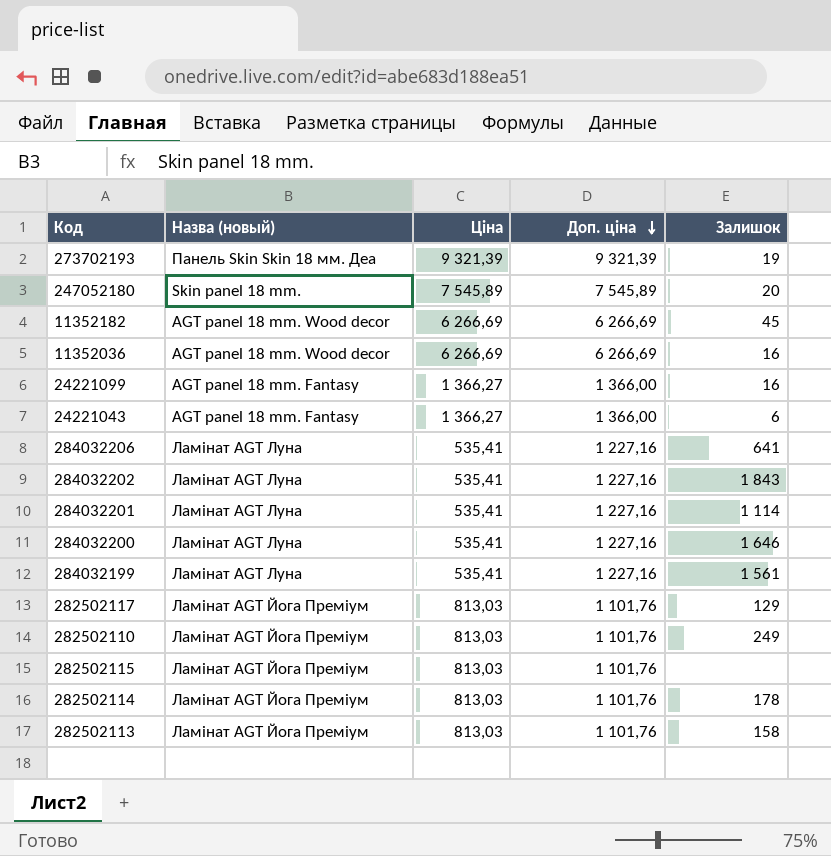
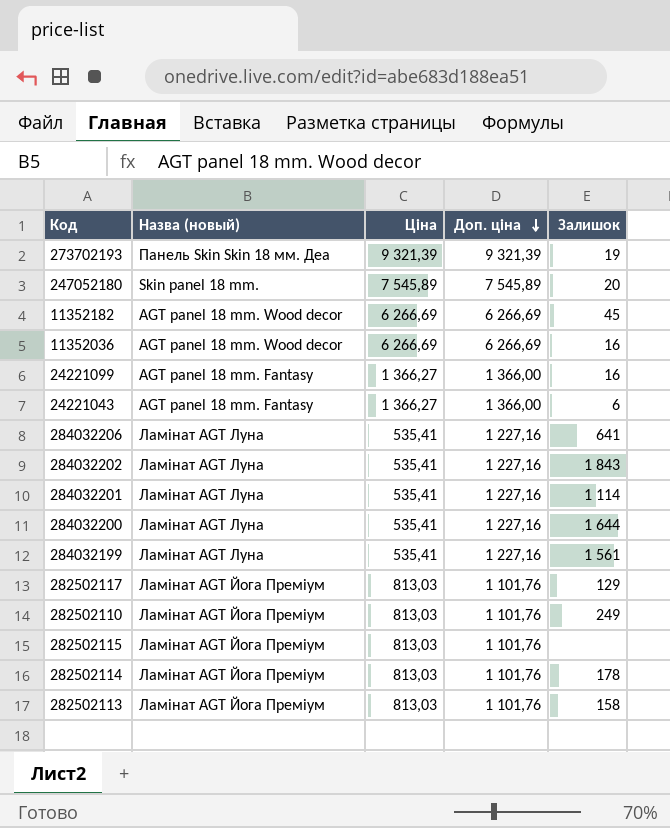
284032200 | Залишок: 1 646 -> 1 644

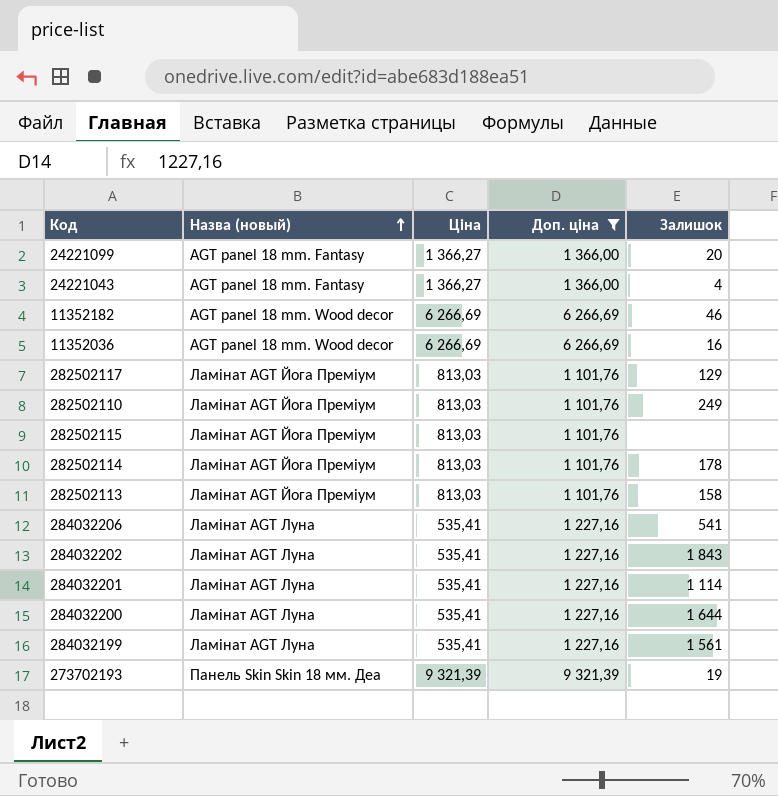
filter: none -> Доп. ціна != 7 545,89
row order: Доп. ціна descending -> Назва (новый) ascending
24221099 | Залишок: 16 -> 20
24221043 | Залишок: 6 -> 4
11352182 | Залишок: 45 -> 46
284032206 | Залишок: 641 -> 541

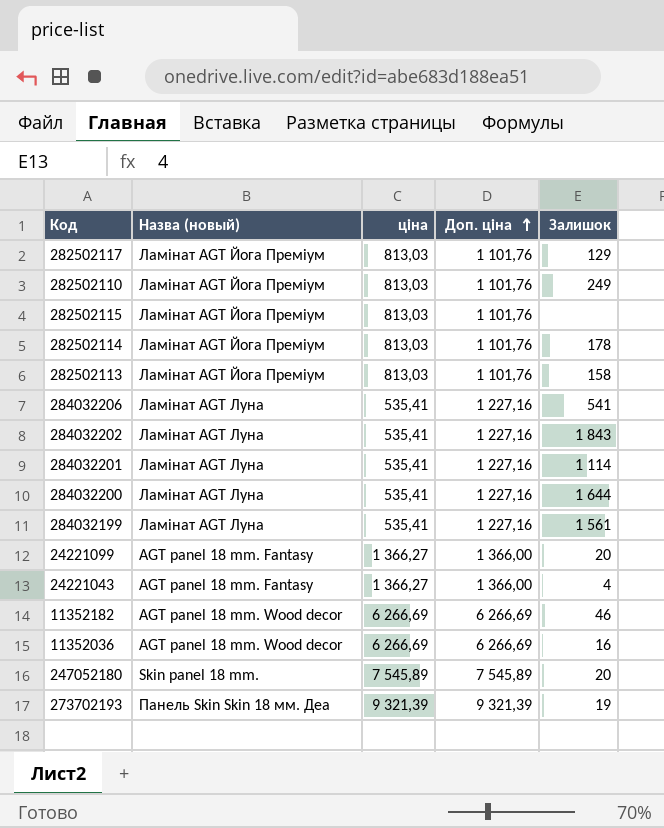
filter: Доп. ціна != 7 545,89 -> none
row order: Назва (новый) ascending -> Доп. ціна ascending
column name: Ціна -> ціна

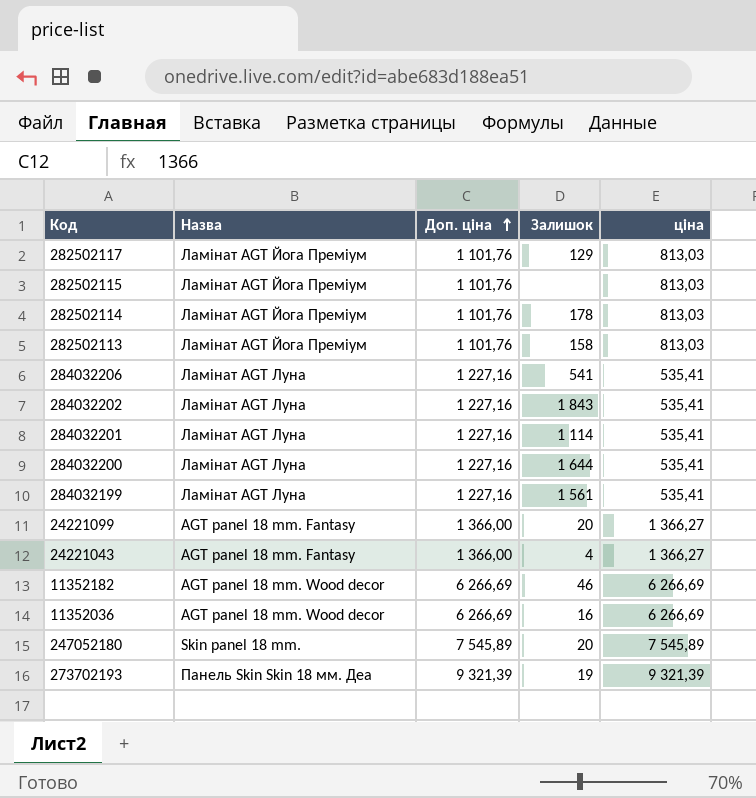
column name: Назва (новый) -> Назва
column ціна | position: 3 -> 5
row 282502110: Ламінат AGT Йога Преміум | 813,03 | 1 101,76 | 249 -> none

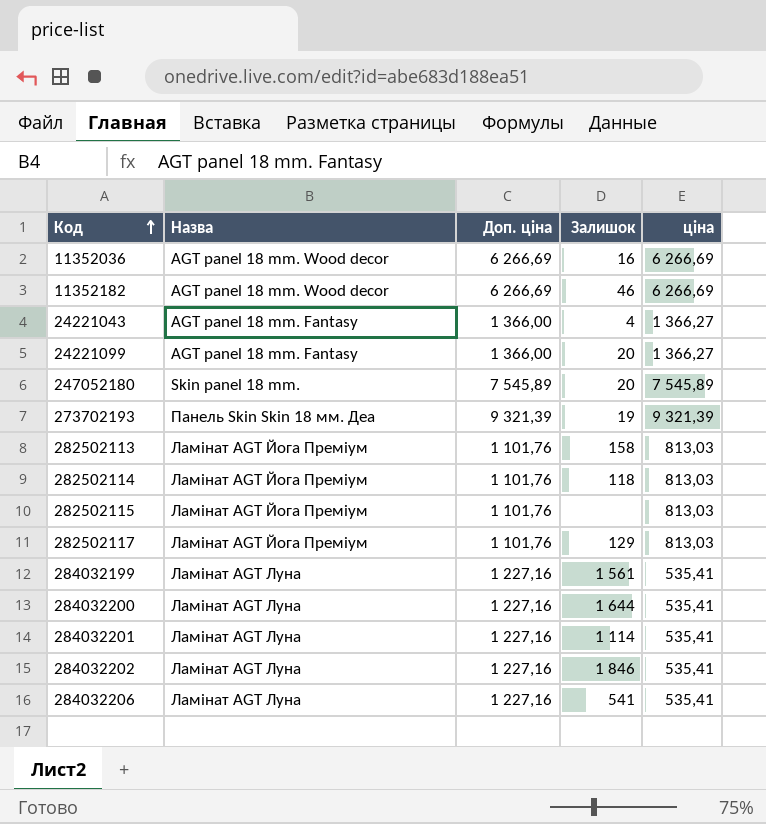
row order: Доп. ціна ascending -> Код ascending
282502114 | Залишок: 178 -> 118
284032202 | Залишок: 1 843 -> 1 846

